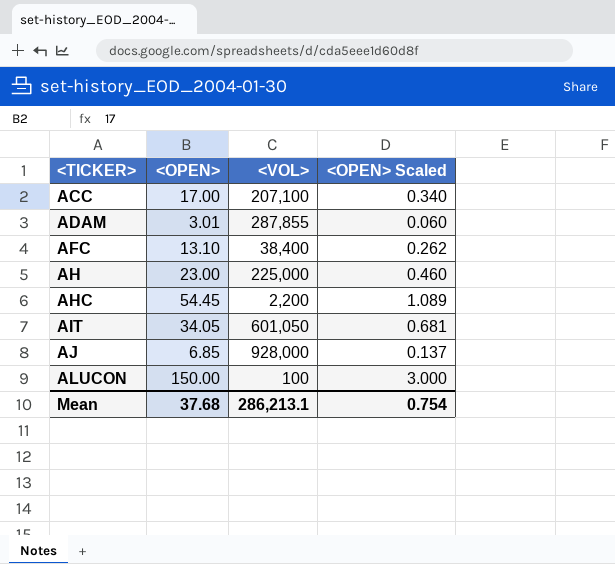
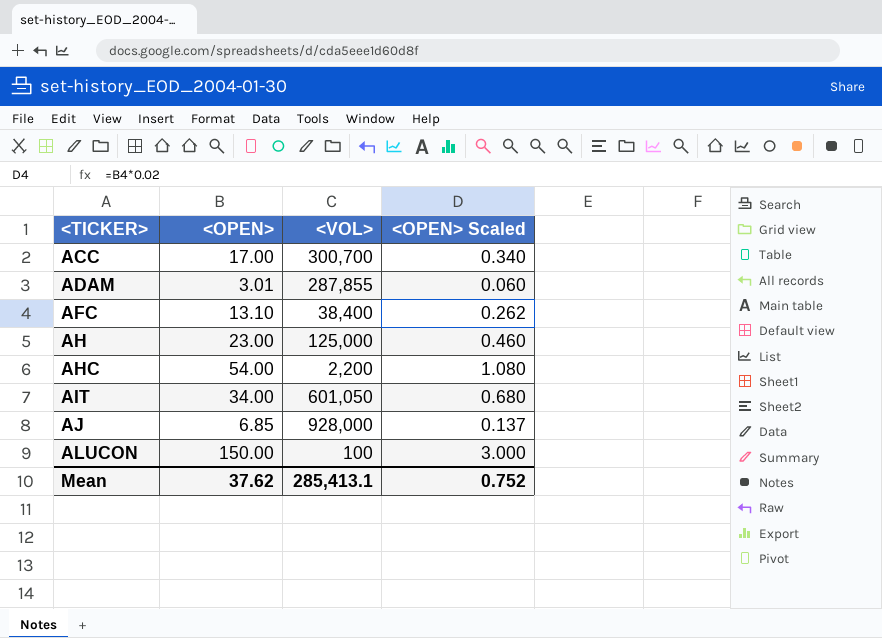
ACC | <VOL>: 207,100 -> 300,700
AH | <VOL>: 225,000 -> 125,000
AHC | <OPEN>: 54.45 -> 54.00
AHC | <OPEN> Scaled: 1.089 -> 1.080
AIT | <OPEN>: 34.05 -> 34.00
AIT | <OPEN> Scaled: 0.681 -> 0.680
Mean | <OPEN>: 37.68 -> 37.62
Mean | <VOL>: 286,213.1 -> 285,413.1
Mean | <OPEN> Scaled: 0.754 -> 0.752

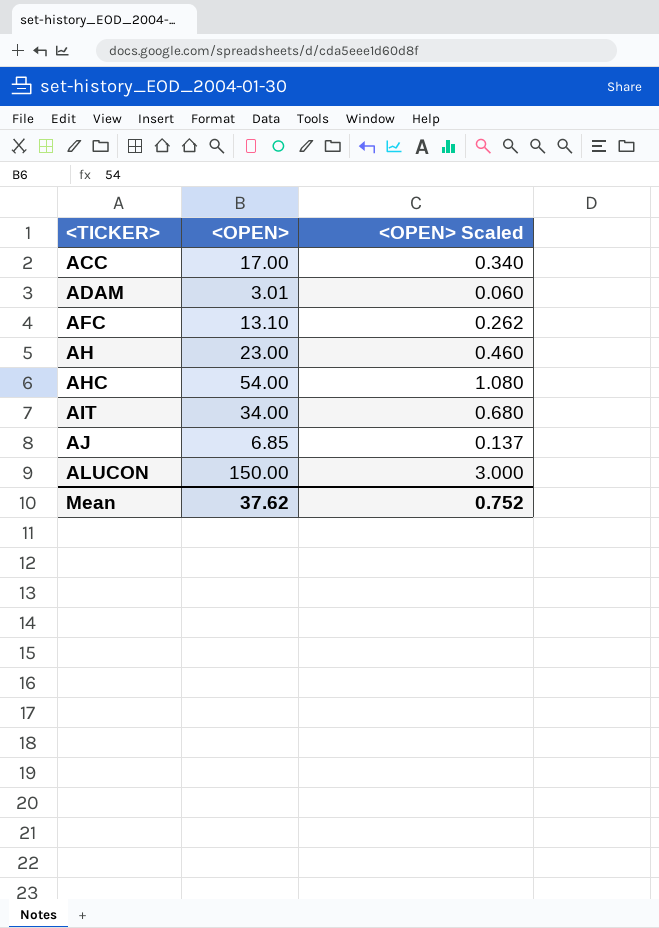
column <VOL> | position: 3 -> none

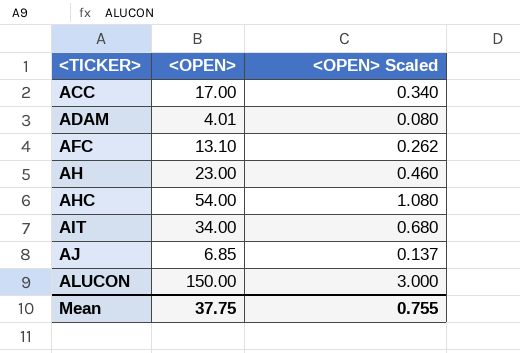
ADAM | <OPEN>: 3.01 -> 4.01
ADAM | <OPEN> Scaled: 0.060 -> 0.080
Mean | <OPEN>: 37.62 -> 37.75
Mean | <OPEN> Scaled: 0.752 -> 0.755

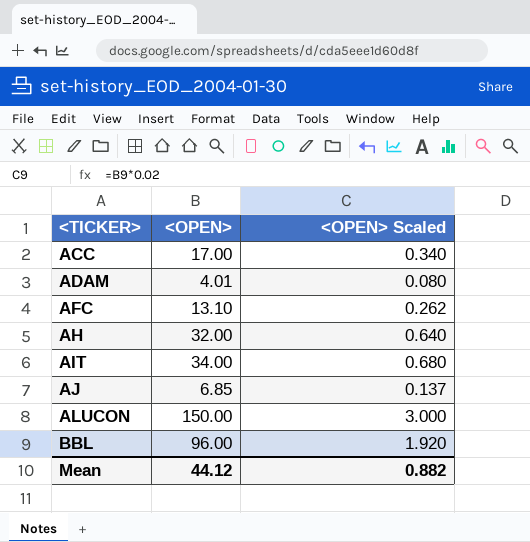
row AHC: 54.00 | 1.080 -> none
AH | <OPEN>: 23.00 -> 32.00
AH | <OPEN> Scaled: 0.460 -> 0.640
row BBL: none -> 96.00 | 1.920
Mean | <OPEN>: 37.75 -> 44.12
Mean | <OPEN> Scaled: 0.755 -> 0.882

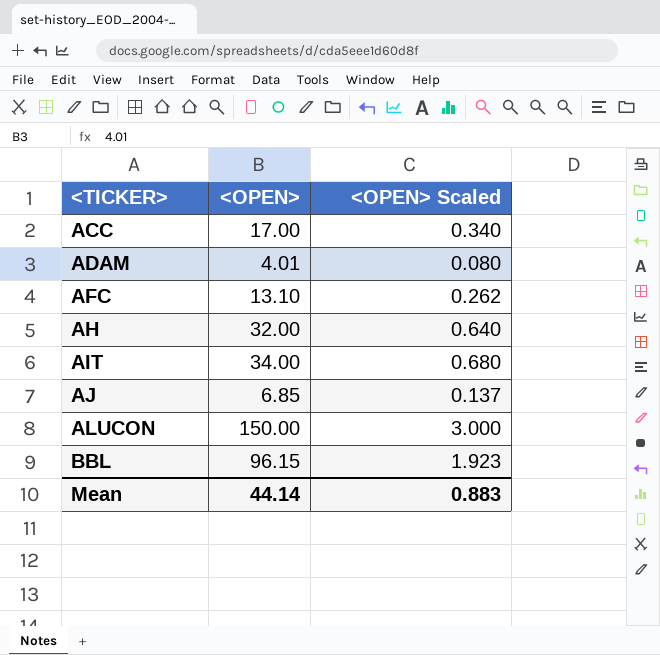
BBL | <OPEN>: 96.00 -> 96.15
BBL | <OPEN> Scaled: 1.920 -> 1.923
Mean | <OPEN>: 44.12 -> 44.14
Mean | <OPEN> Scaled: 0.882 -> 0.883

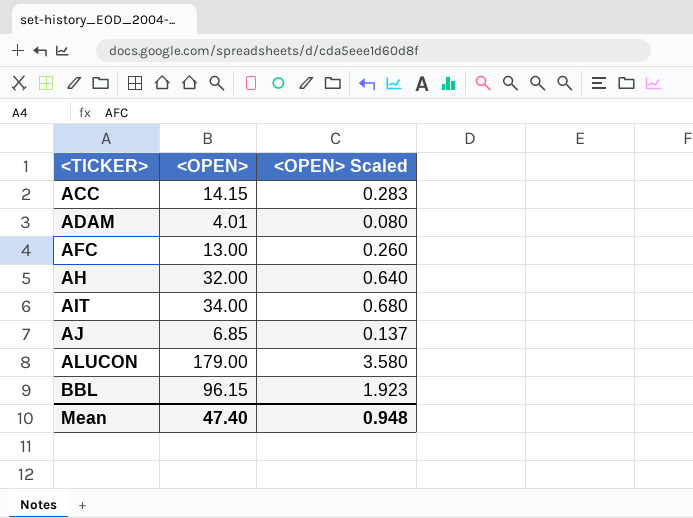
ACC | <OPEN>: 17.00 -> 14.15
ACC | <OPEN> Scaled: 0.340 -> 0.283
AFC | <OPEN>: 13.10 -> 13.00
AFC | <OPEN> Scaled: 0.262 -> 0.260
ALUCON | <OPEN>: 150.00 -> 179.00
ALUCON | <OPEN> Scaled: 3.000 -> 3.580
Mean | <OPEN>: 44.14 -> 47.40
Mean | <OPEN> Scaled: 0.883 -> 0.948

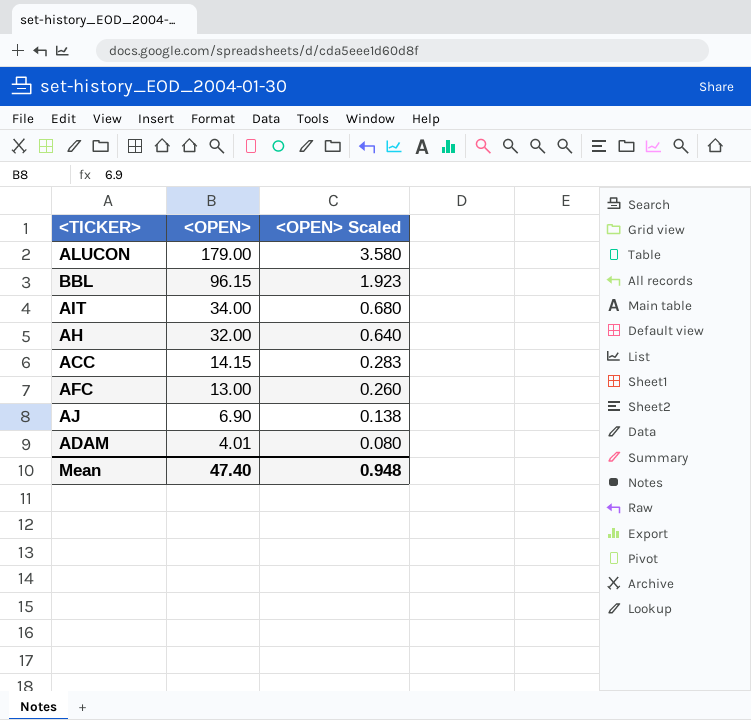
row order: <TICKER> ascending -> <OPEN> descending
AJ | <OPEN>: 6.85 -> 6.90
AJ | <OPEN> Scaled: 0.137 -> 0.138

